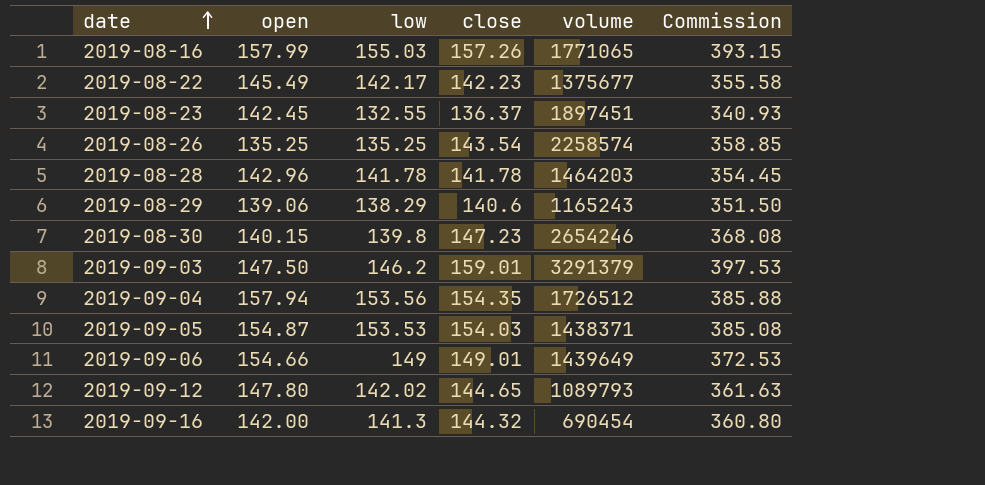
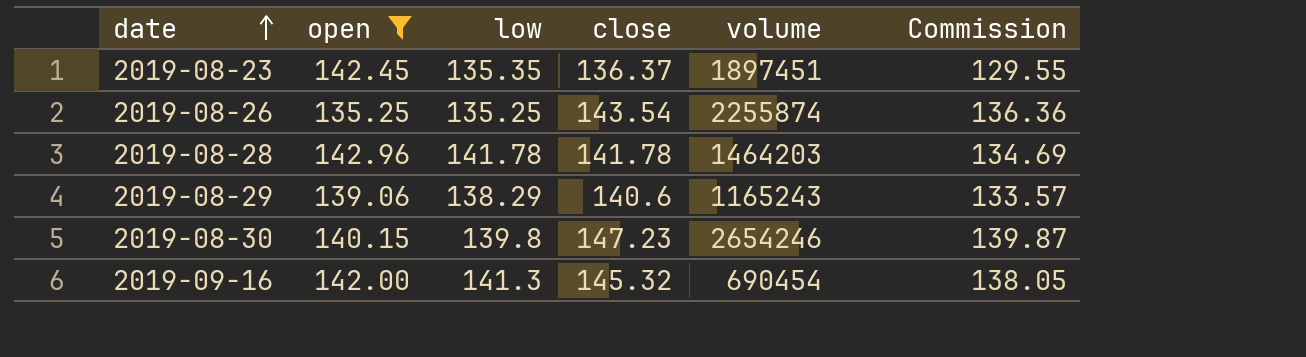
filter: none -> open <= 142.96
column Commission | formula: [close] * 2.5 -> [close] * 0.95
2019-08-23 | low: 132.55 -> 135.35
2019-08-26 | volume: 2258574 -> 2255874
2019-09-16 | close: 144.32 -> 145.32

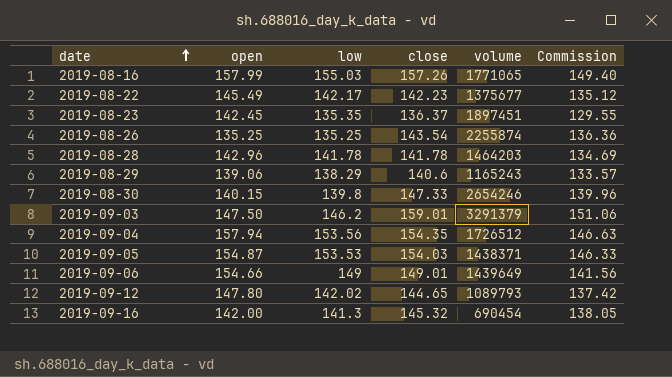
filter: open <= 142.96 -> none
2019-08-30 | close: 147.23 -> 147.33
2019-08-30 | Commission: 139.87 -> 139.96

